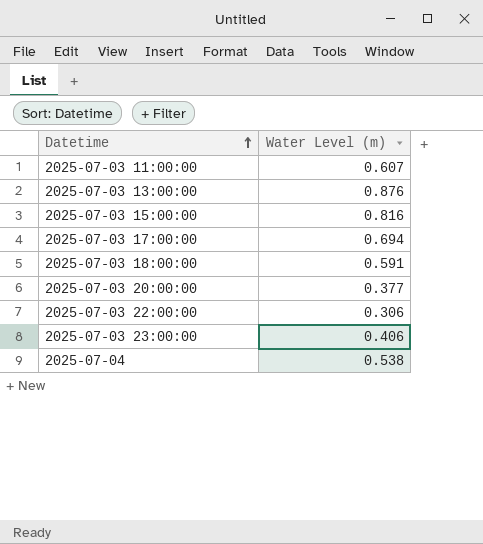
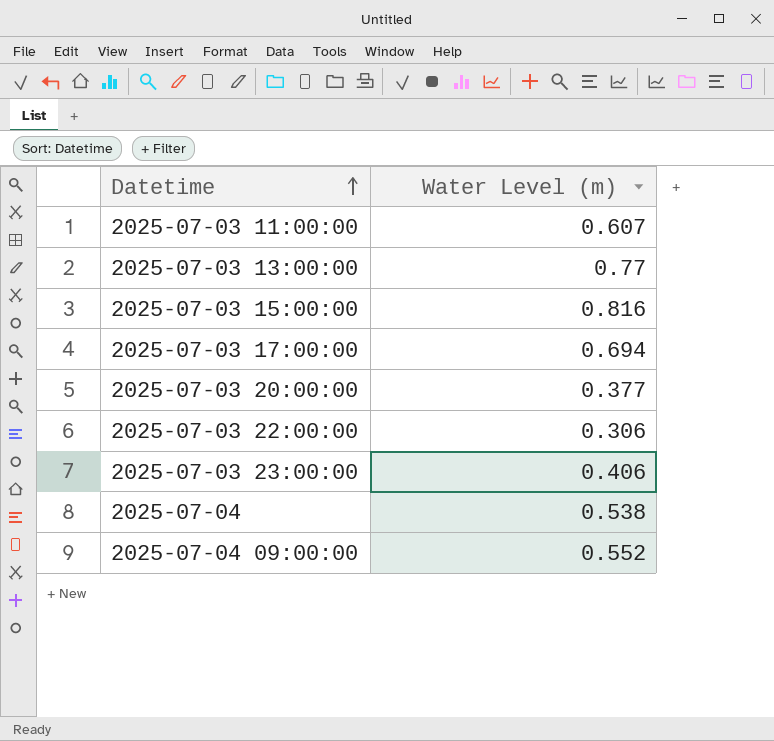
row 2025-07-03 18:00:00: 0.591 -> none
2025-07-03 13:00:00 | Water Level (m): 0.876 -> 0.77
row 2025-07-04 09:00:00: none -> 0.552

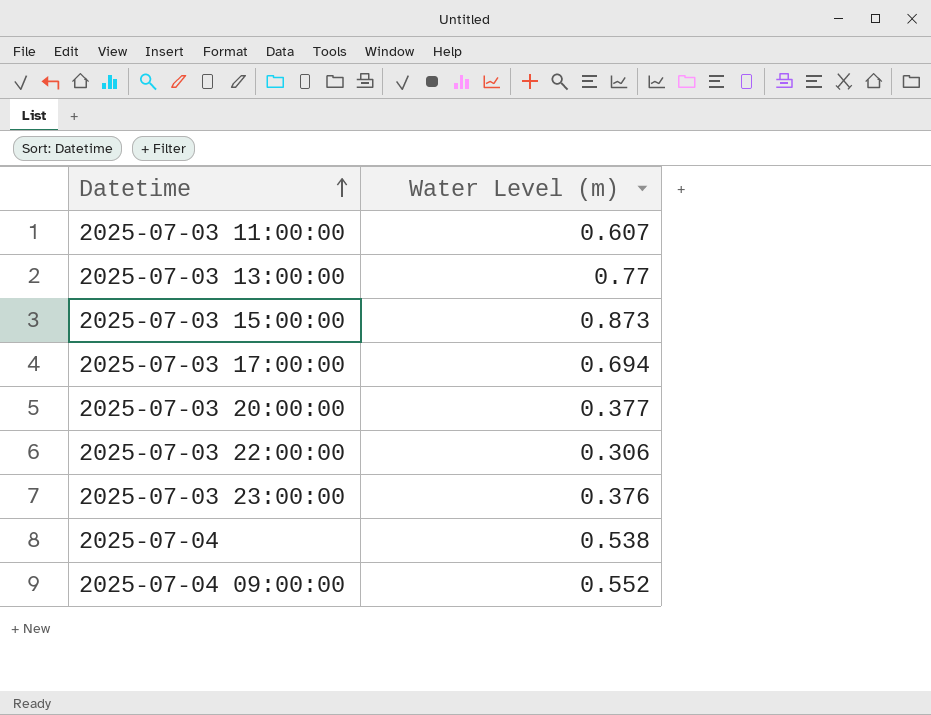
2025-07-03 15:00:00 | Water Level (m): 0.816 -> 0.873
2025-07-03 23:00:00 | Water Level (m): 0.406 -> 0.376

